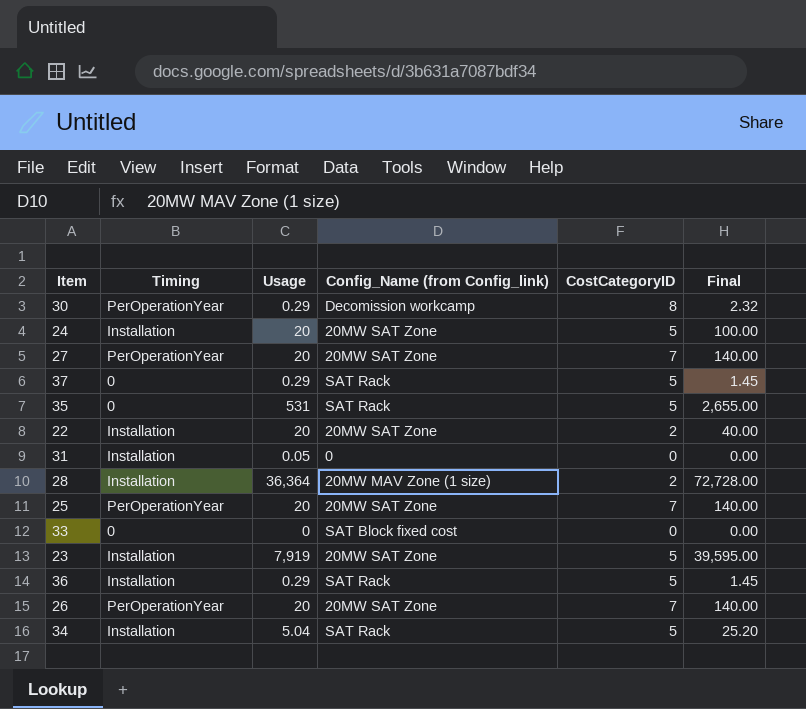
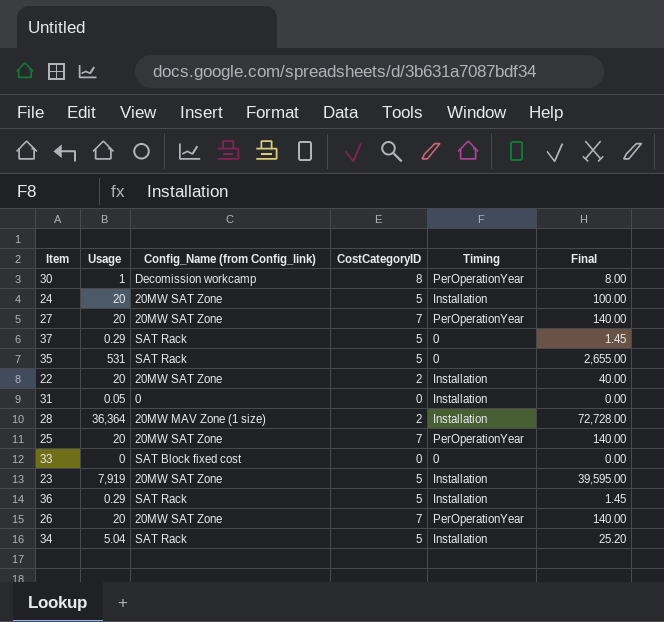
column Timing | position: 2 -> 5
30 | Usage: 0.29 -> 1
30 | Final: 2.32 -> 8.00

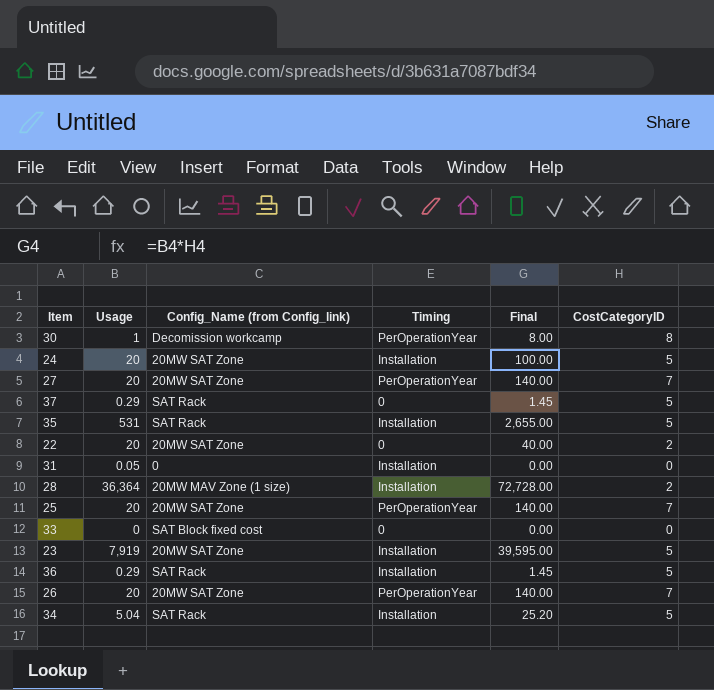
column CostCategoryID | position: 4 -> 6
35 | Timing: 0 -> Installation
22 | Timing: Installation -> 0

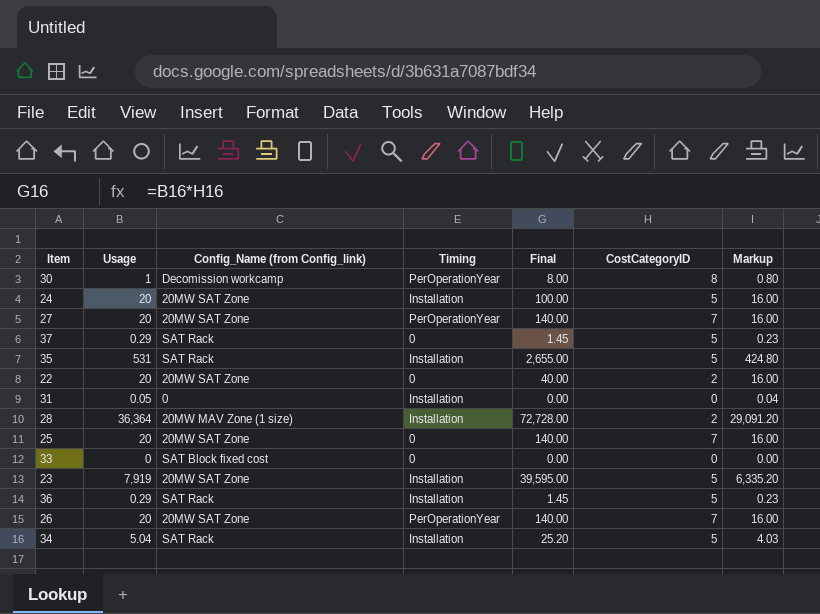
column Markup | formula: none -> [Usage] * 0.8
25 | Timing: PerOperationYear -> 0

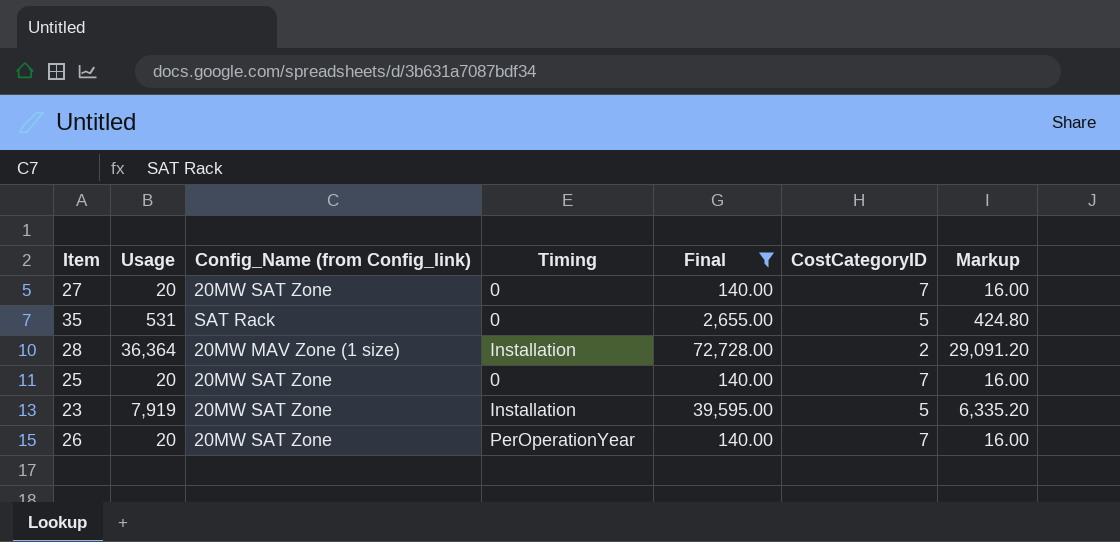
filter: none -> Final >= 140.00
27 | Timing: PerOperationYear -> 0
35 | Timing: Installation -> 0

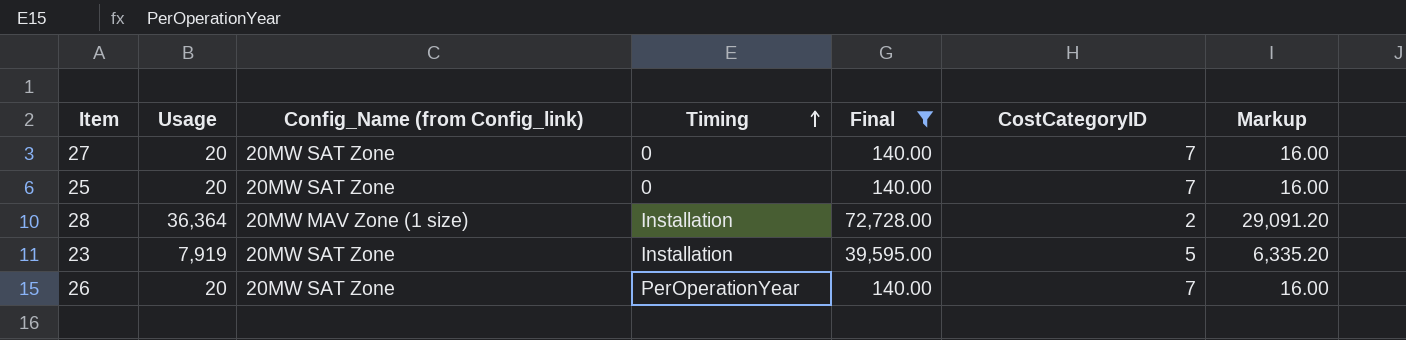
row order: none -> Timing ascending
row 35: 531 | SAT Rack | 0 | 2,655.00 | 5 | 424.80 -> none

